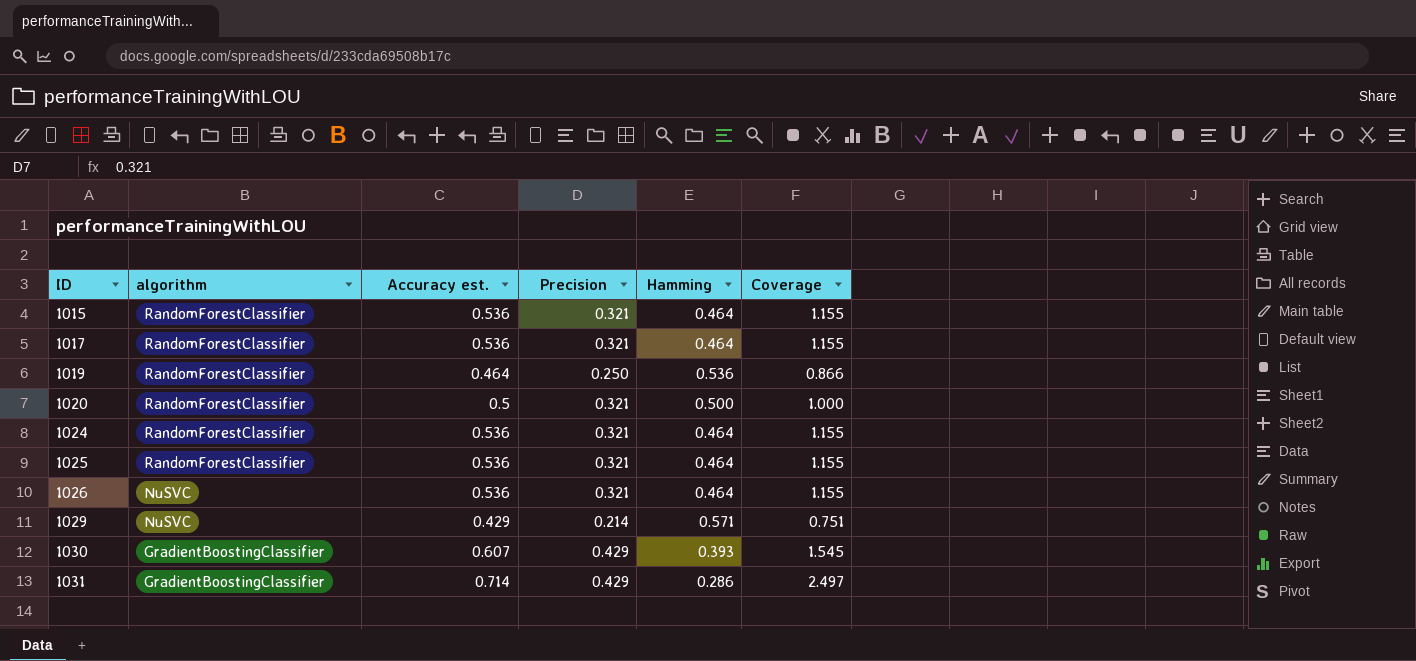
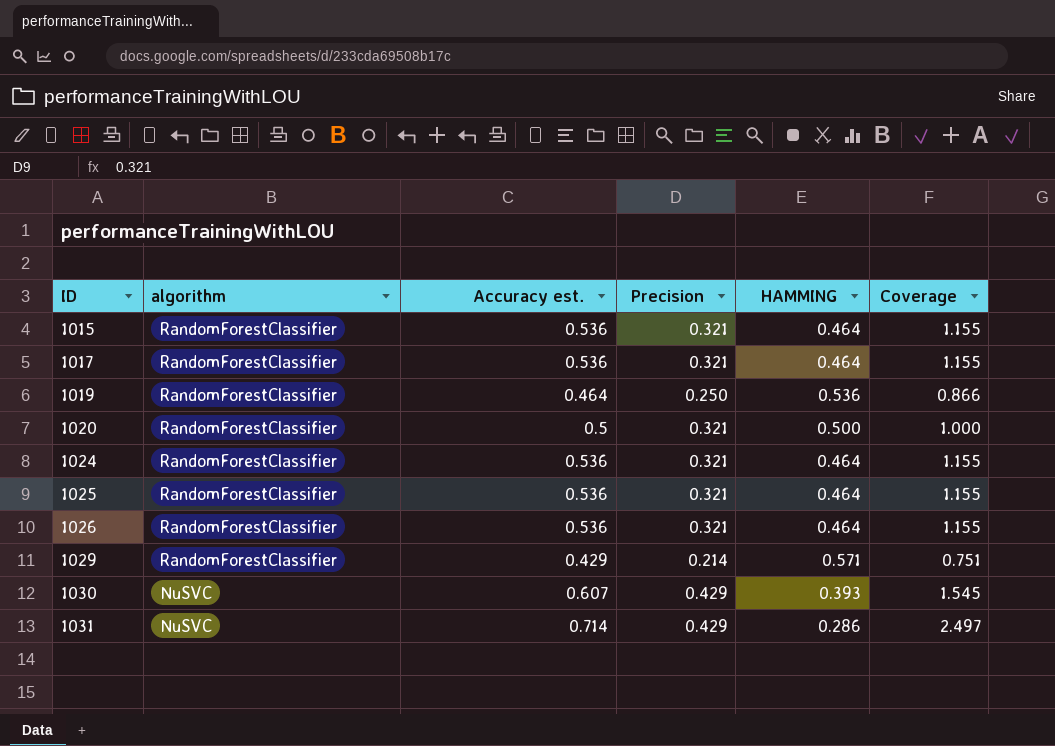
column name: Hamming -> HAMMING
1026 | algorithm: NuSVC -> RandomForestClassifier
1029 | algorithm: NuSVC -> RandomForestClassifier
1030 | algorithm: GradientBoostingClassifier -> NuSVC
1031 | algorithm: GradientBoostingClassifier -> NuSVC

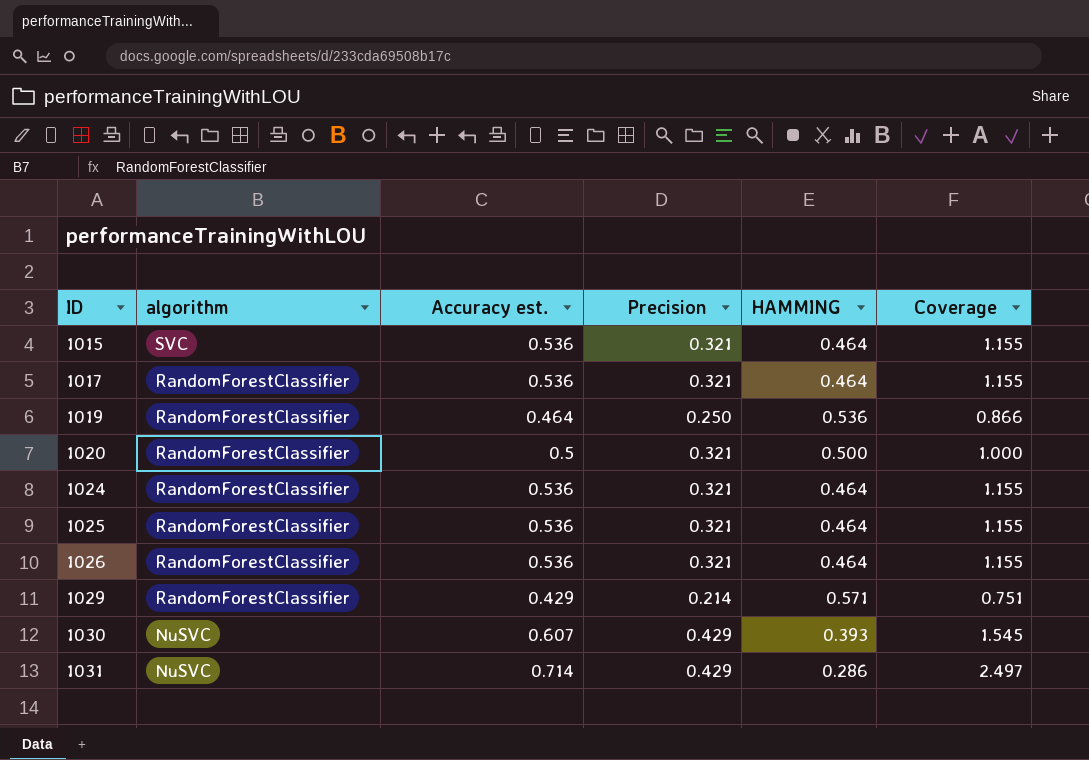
1015 | algorithm: RandomForestClassifier -> SVC

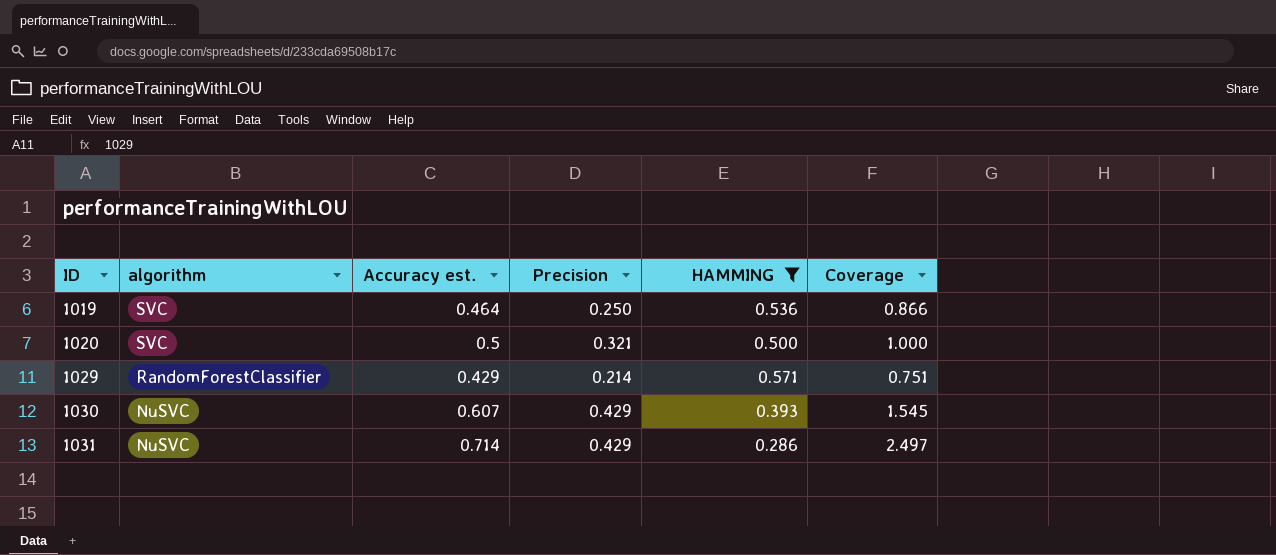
filter: none -> HAMMING != 0.464
1019 | algorithm: RandomForestClassifier -> SVC
1020 | algorithm: RandomForestClassifier -> SVC

